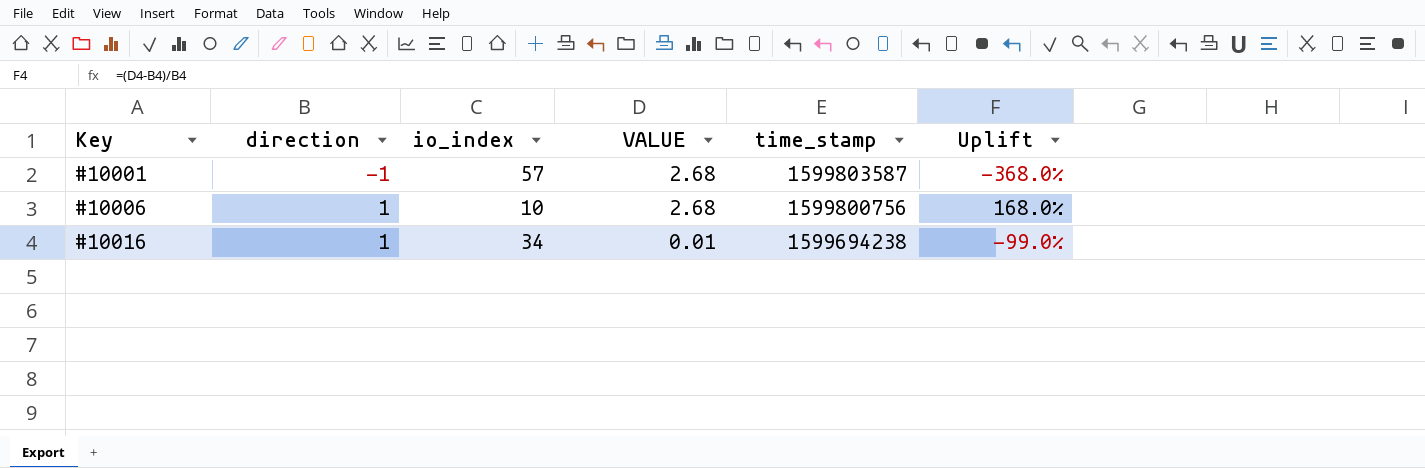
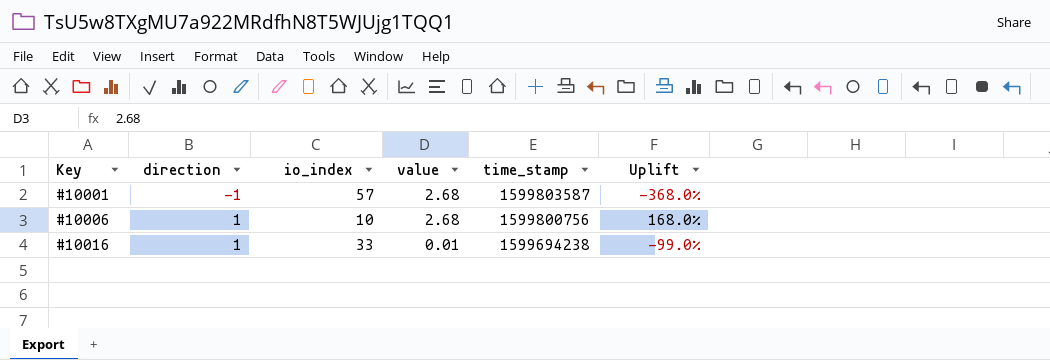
column name: VALUE -> value
#10016 | io_index: 34 -> 33

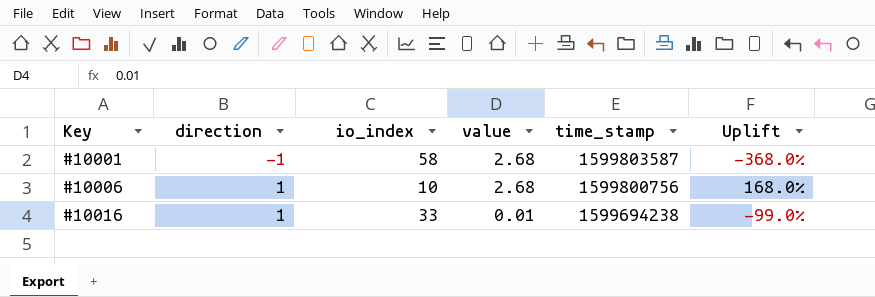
#10001 | io_index: 57 -> 58

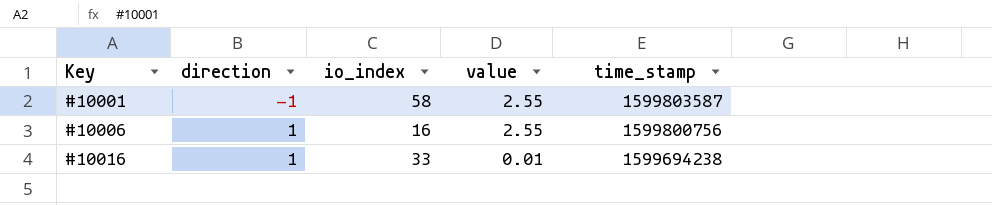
column Uplift | formula: ([value] - [direction]) / [direction] -> none
#10001 | value: 2.68 -> 2.55
#10006 | io_index: 10 -> 16
#10006 | value: 2.68 -> 2.55

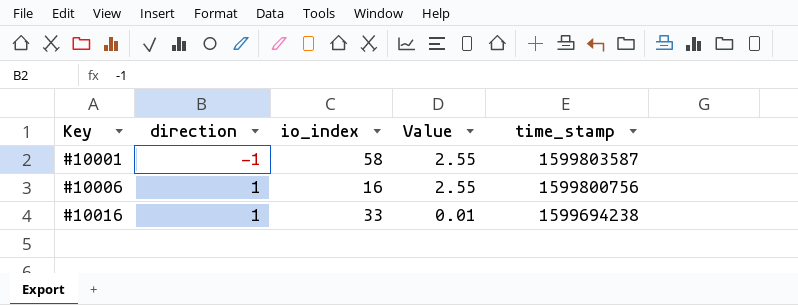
column name: value -> Value

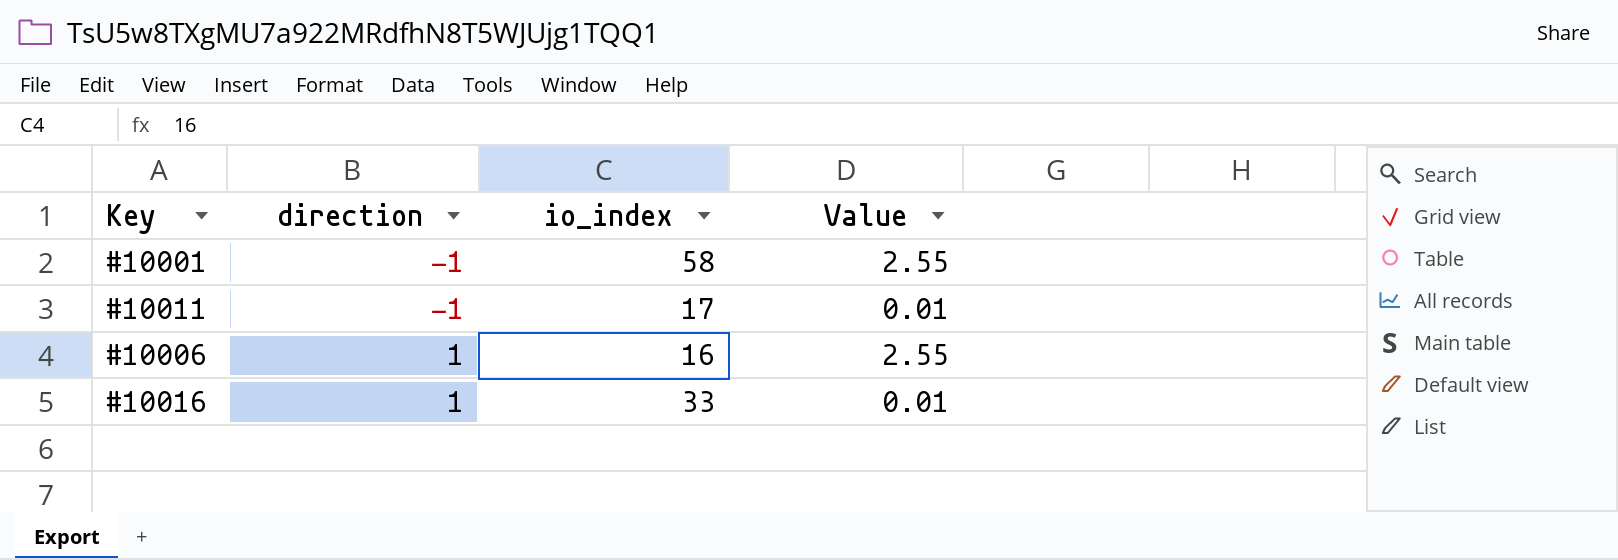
column time_stamp | position: 5 -> none
row #10011: none -> -1 | 17 | 0.01

